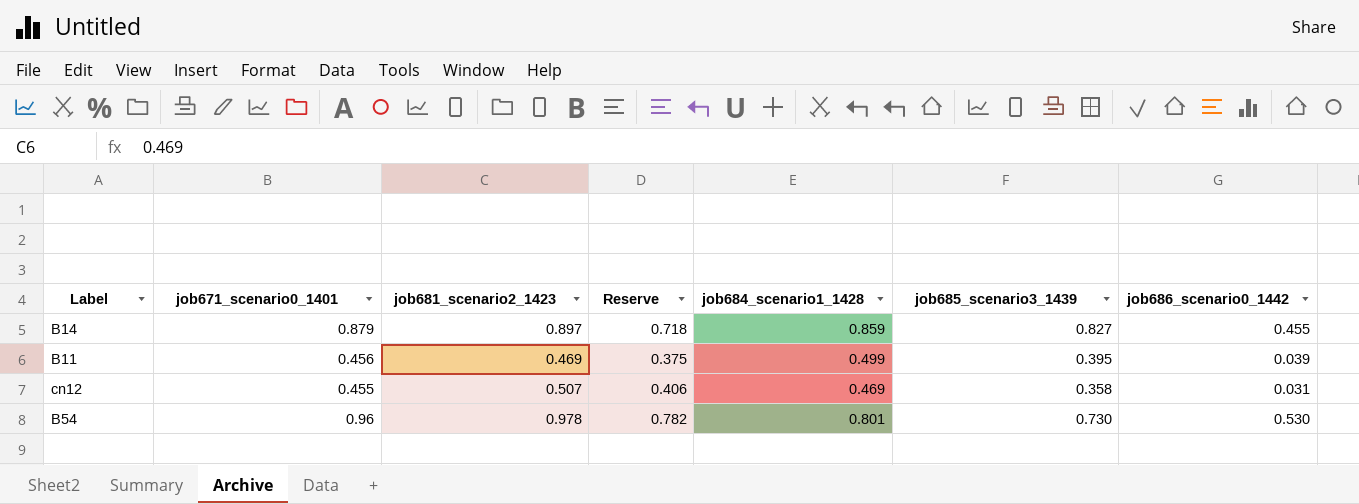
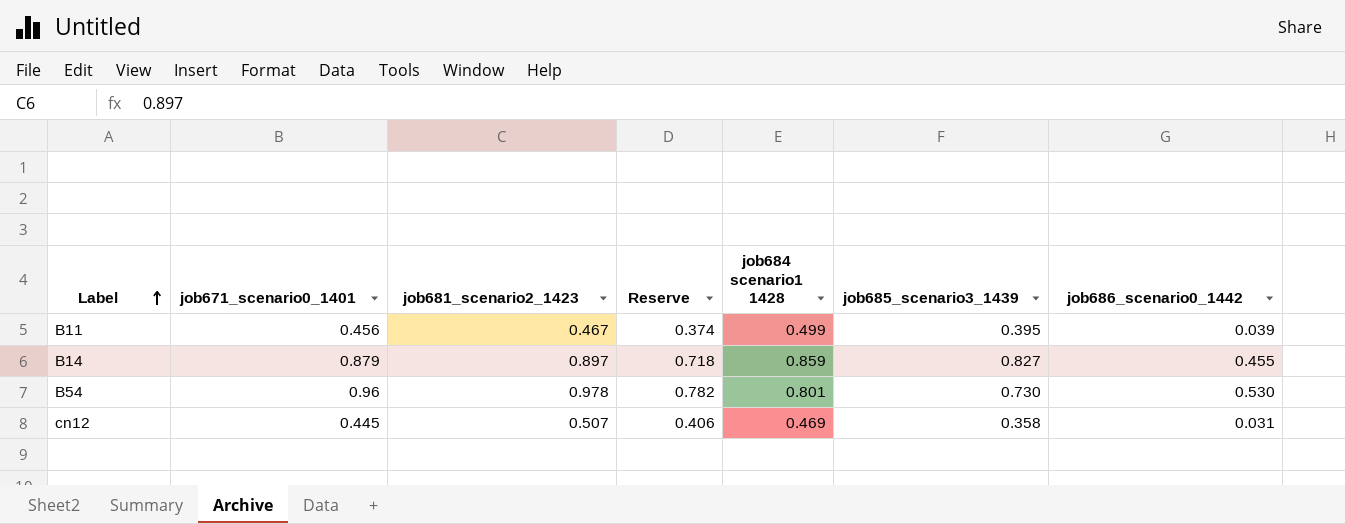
row order: none -> Label ascending
column name: job684_scenario1_1428 -> job684 scenario1 1428
B11 | job681_scenario2_1423: 0.469 -> 0.467
B11 | Reserve: 0.375 -> 0.374
cn12 | job671_scenario0_1401: 0.455 -> 0.445

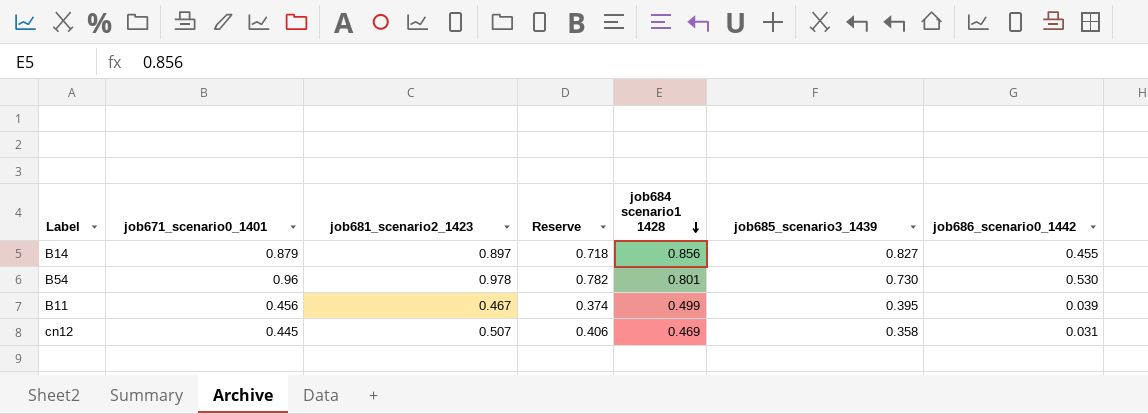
row order: Label ascending -> job684 scenario1 1428 descending
B14 | job684 scenario1 1428: 0.859 -> 0.856

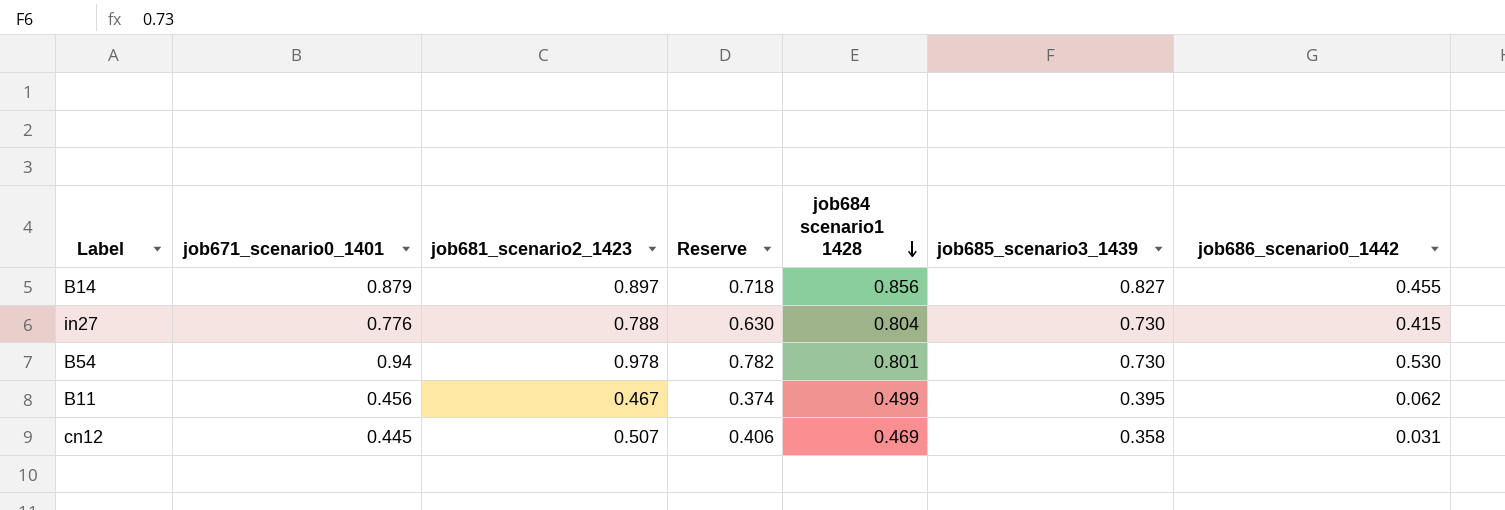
row in27: none -> 0.776 | 0.788 | 0.630 | 0.804 | 0.730 | 0.415
B54 | job671_scenario0_1401: 0.96 -> 0.94
B11 | job686_scenario0_1442: 0.039 -> 0.062

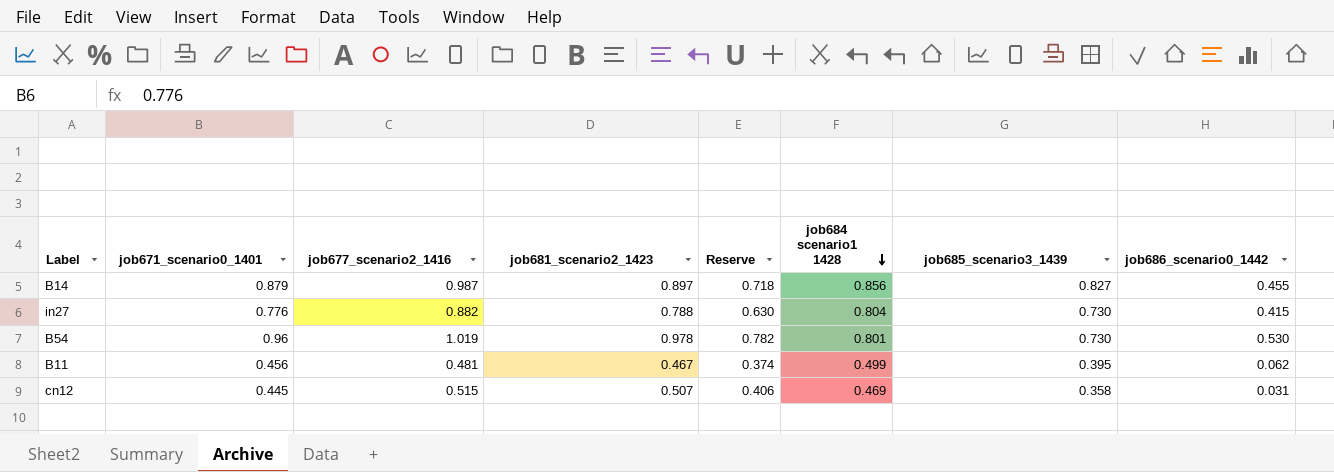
column job677_scenario2_1416 | position: none -> 3
B54 | job671_scenario0_1401: 0.94 -> 0.96

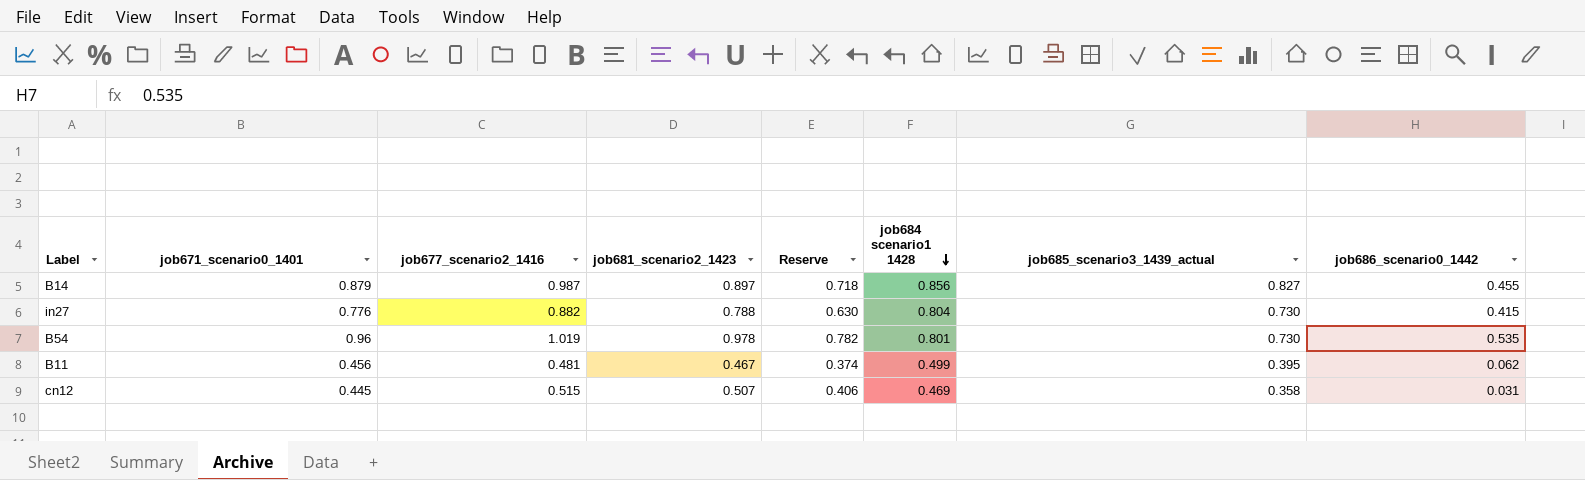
column name: job685_scenario3_1439 -> job685_scenario3_1439_actual
B54 | job686_scenario0_1442: 0.530 -> 0.535

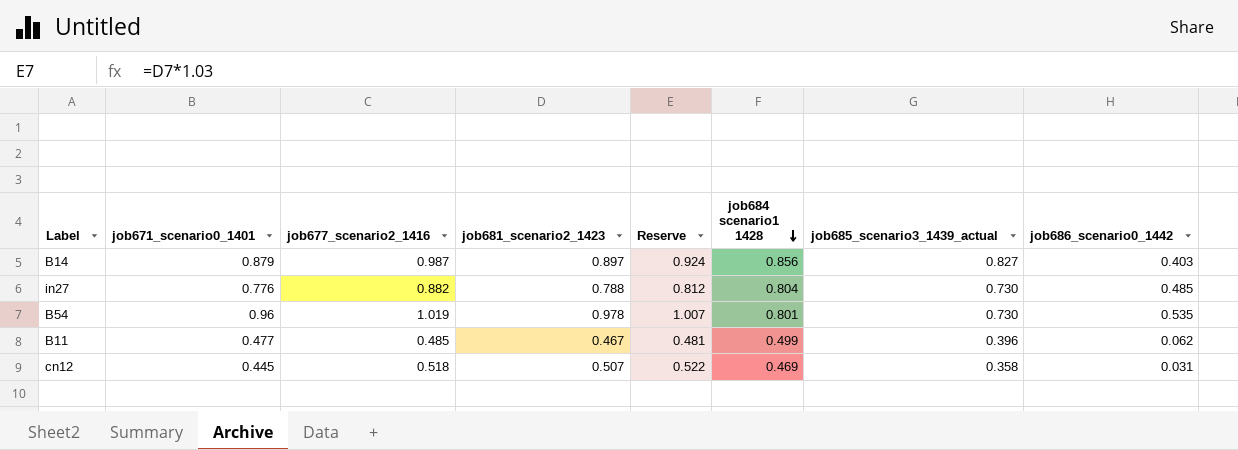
column Reserve | formula: [job681_scenario2_1423] * 0.8 -> [job681_scenario2_1423] * 1.03
B14 | job686_scenario0_1442: 0.455 -> 0.403
in27 | job686_scenario0_1442: 0.415 -> 0.485
B11 | job671_scenario0_1401: 0.456 -> 0.477
B11 | job677_scenario2_1416: 0.481 -> 0.485
B11 | job685_scenario3_1439_actual: 0.395 -> 0.396
cn12 | job677_scenario2_1416: 0.515 -> 0.518

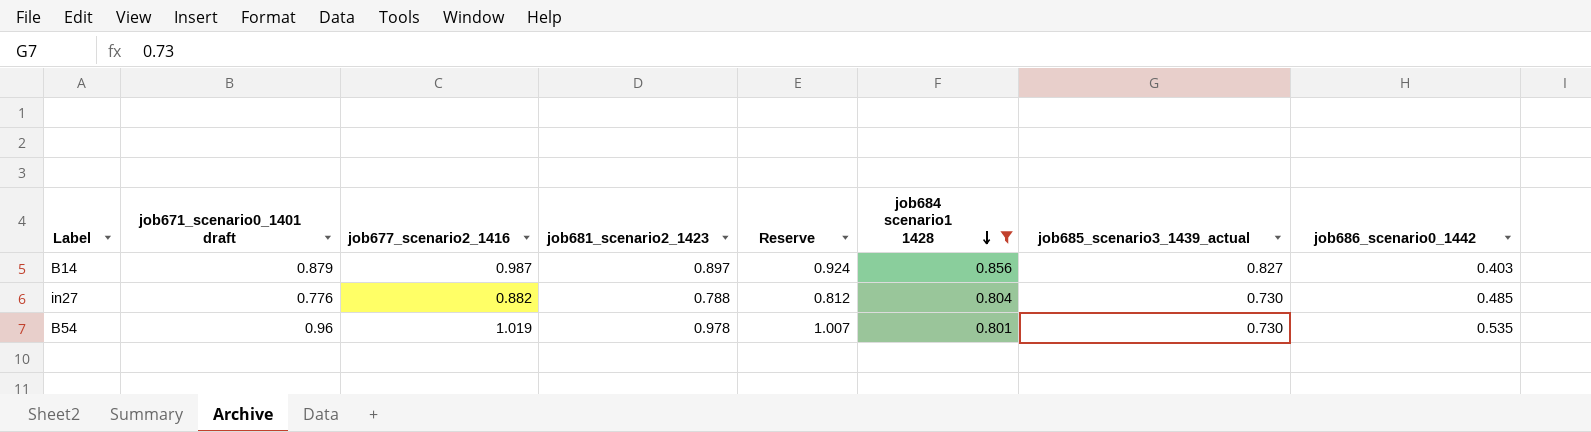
filter: none -> job684 scenario1 1428 >= 0.801
column name: job671_scenario0_1401 -> job671_scenario0_1401 draft

